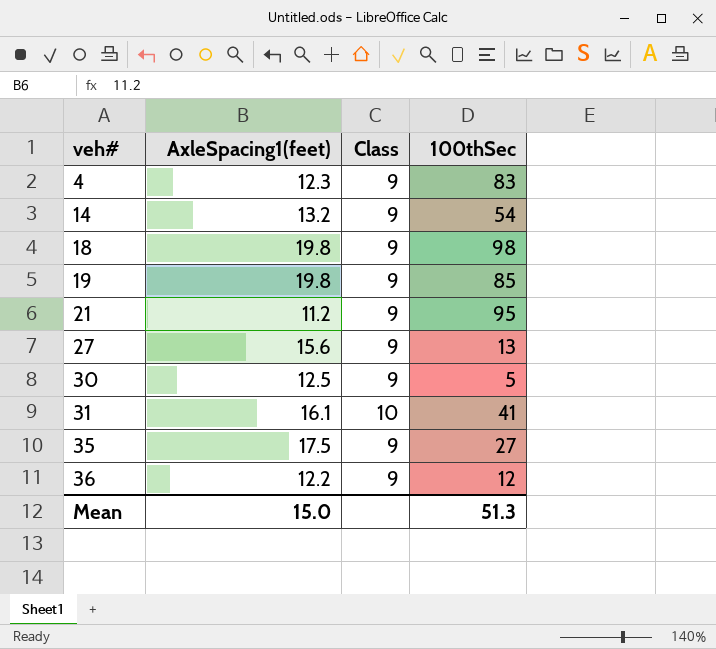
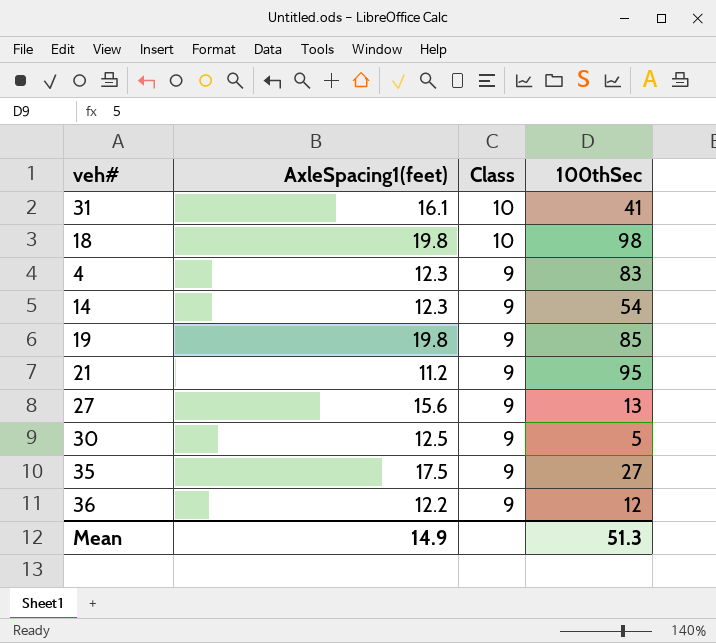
row order: veh# ascending -> Class descending
18 | Class: 9 -> 10
14 | AxleSpacing1(feet): 13.2 -> 12.3
Mean | AxleSpacing1(feet): 15.0 -> 14.9

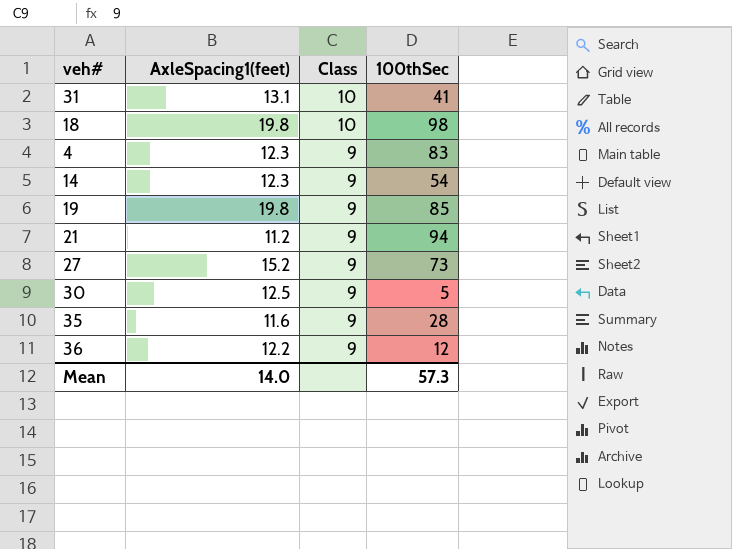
31 | AxleSpacing1(feet): 16.1 -> 13.1
21 | 100thSec: 95 -> 94
27 | AxleSpacing1(feet): 15.6 -> 15.2
27 | 100thSec: 13 -> 73
35 | AxleSpacing1(feet): 17.5 -> 11.6
35 | 100thSec: 27 -> 28
Mean | AxleSpacing1(feet): 14.9 -> 14.0
Mean | 100thSec: 51.3 -> 57.3

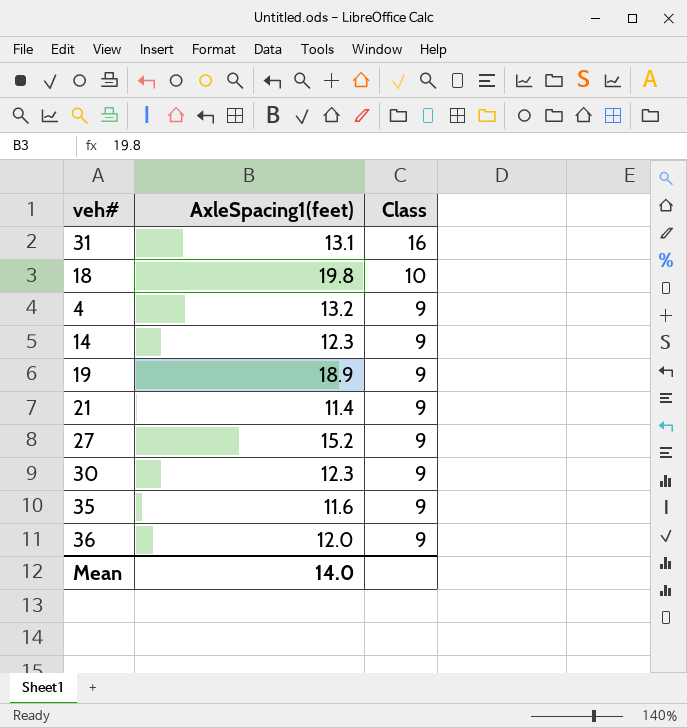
column 100thSec | position: 4 -> none
31 | Class: 10 -> 16
4 | AxleSpacing1(feet): 12.3 -> 13.2
19 | AxleSpacing1(feet): 19.8 -> 18.9
21 | AxleSpacing1(feet): 11.2 -> 11.4
30 | AxleSpacing1(feet): 12.5 -> 12.3
36 | AxleSpacing1(feet): 12.2 -> 12.0

